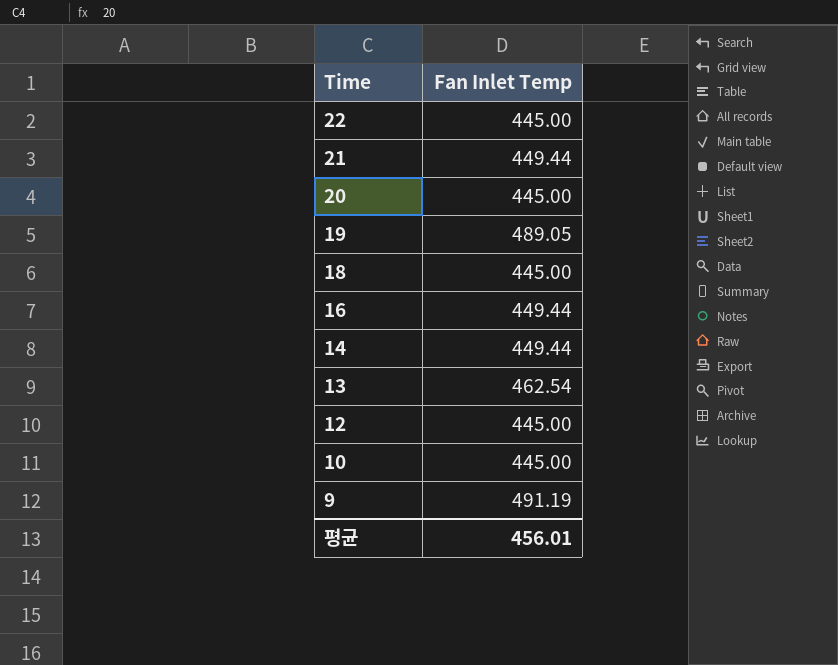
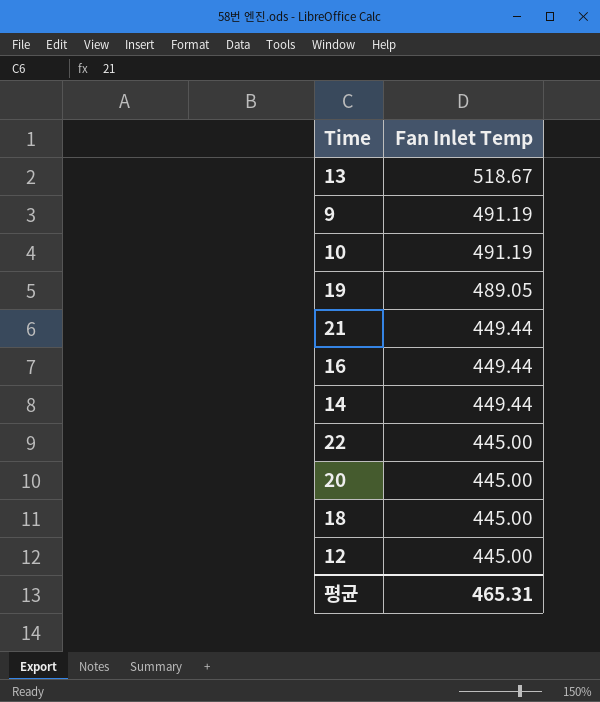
row order: Time descending -> Fan Inlet Temp descending
13 | Fan Inlet Temp: 462.54 -> 518.67
10 | Fan Inlet Temp: 445.00 -> 491.19
평균 | Fan Inlet Temp: 456.01 -> 465.31

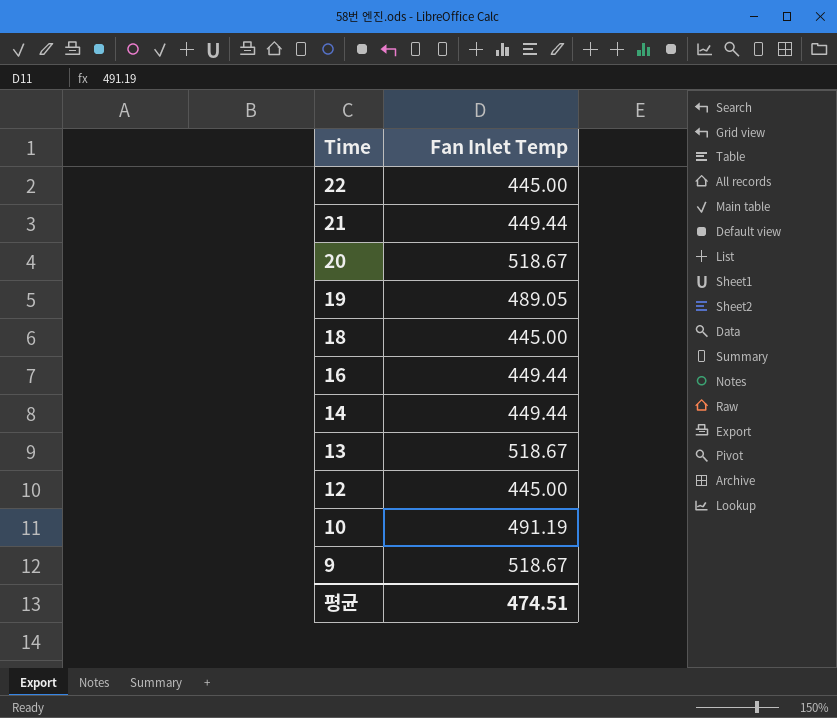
row order: Fan Inlet Temp descending -> Time descending
20 | Fan Inlet Temp: 445.00 -> 518.67
9 | Fan Inlet Temp: 491.19 -> 518.67
평균 | Fan Inlet Temp: 465.31 -> 474.51

